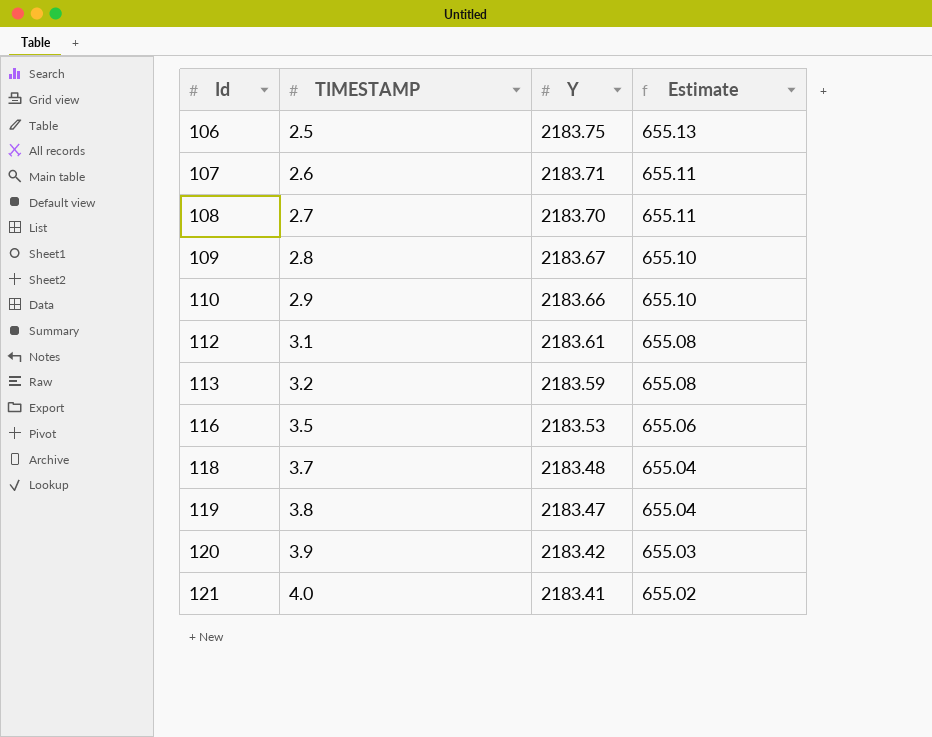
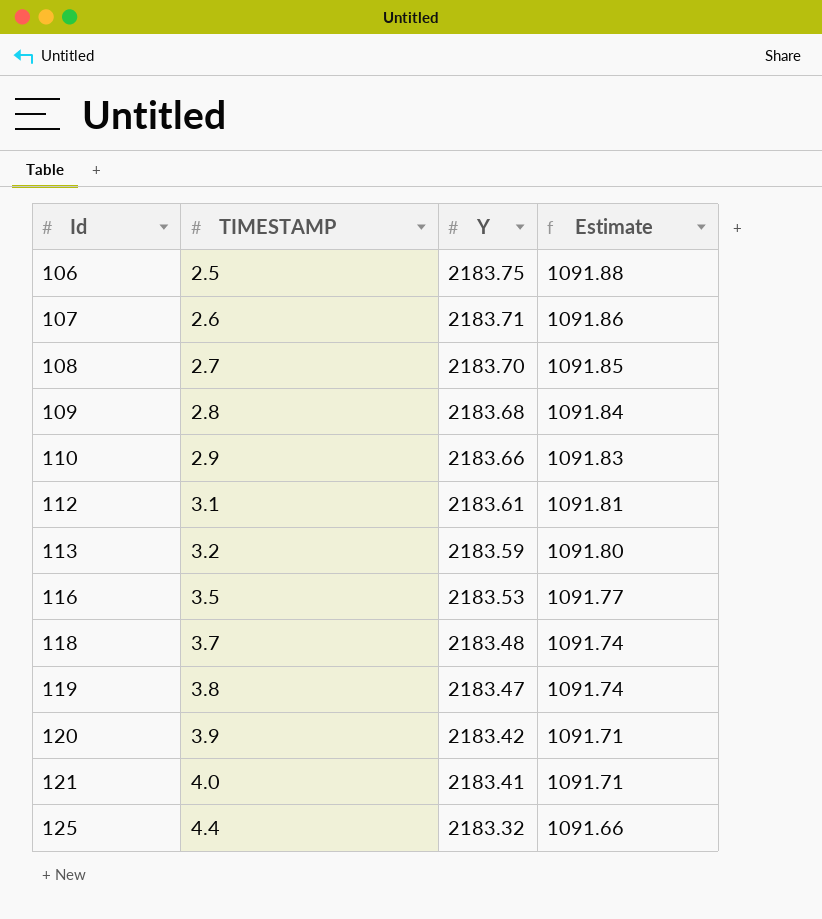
column Estimate | formula: [Y] * 0.3 -> [Y] * 0.5
109 | Y: 2183.67 -> 2183.68
row 125: none -> 4.4 | 2183.32 | 1091.66

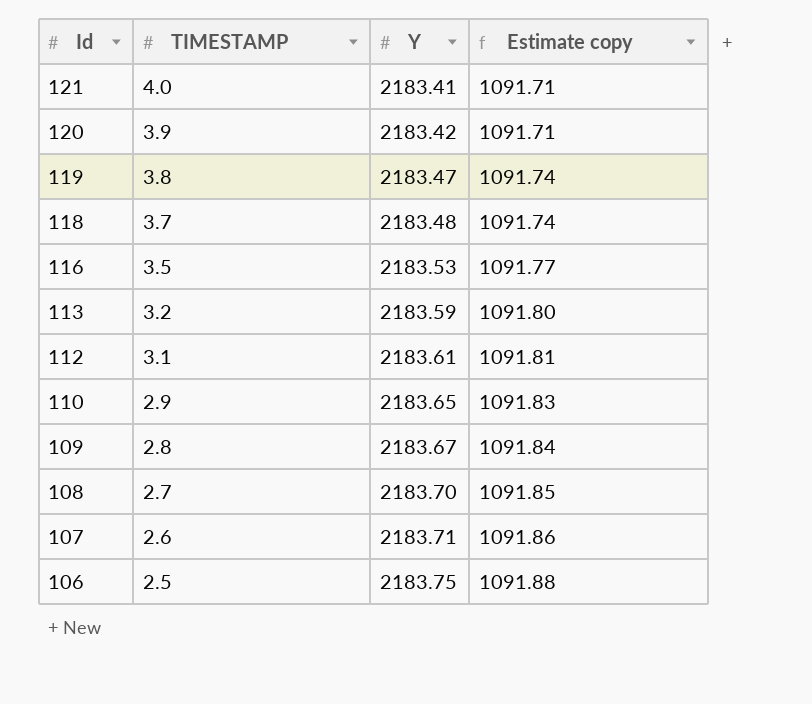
row order: Id ascending -> Id descending
column name: Estimate -> Estimate copy
row 125: 4.4 | 2183.32 | 1091.66 -> none
110 | Y: 2183.66 -> 2183.65
109 | Y: 2183.68 -> 2183.67

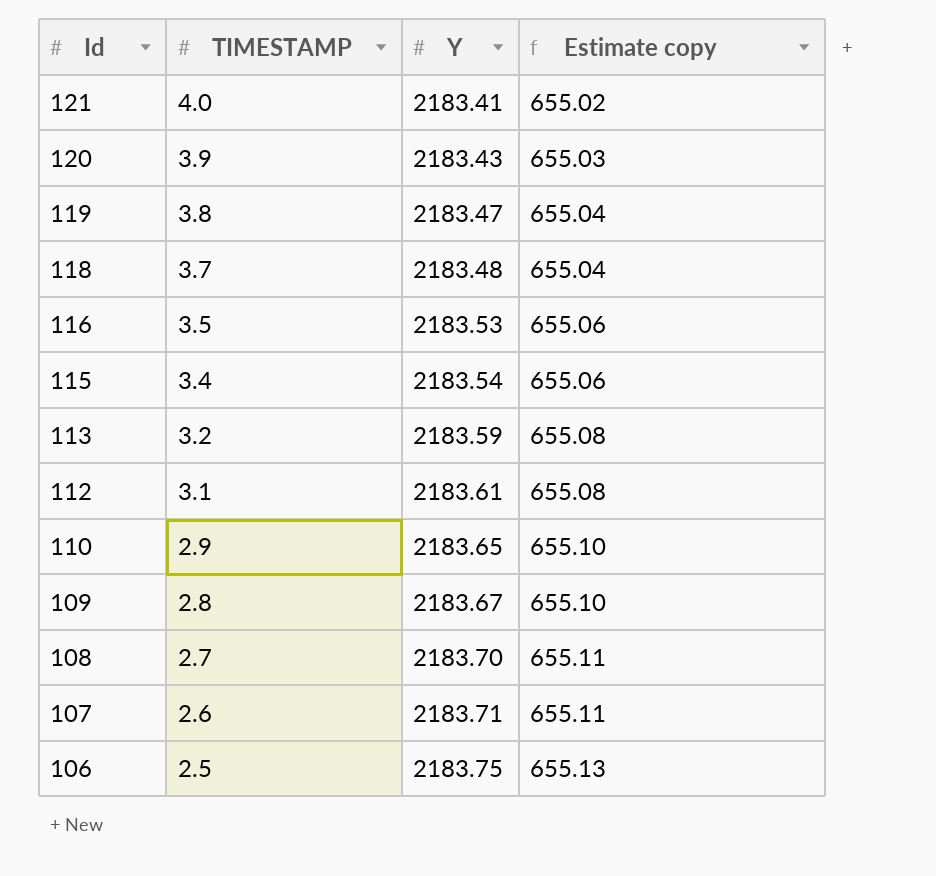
column Estimate copy | formula: [Y] * 0.5 -> [Y] * 0.3
120 | Y: 2183.42 -> 2183.43
row 115: none -> 3.4 | 2183.54 | 655.06

